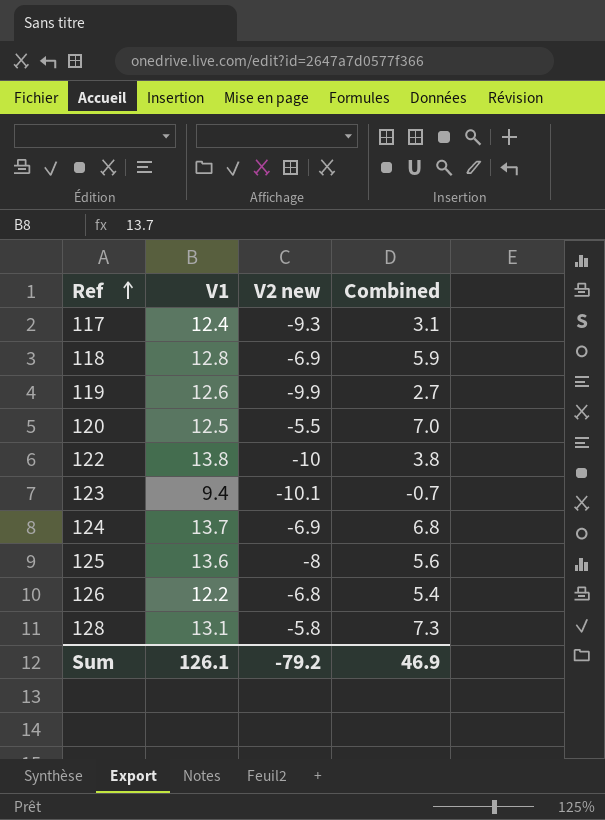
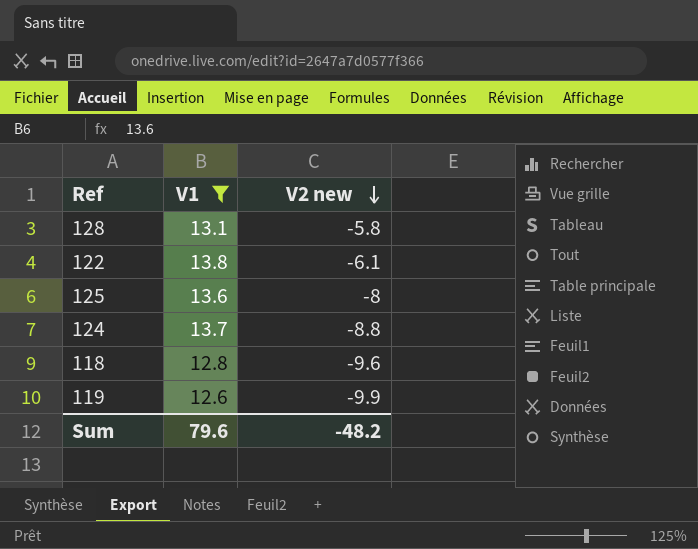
filter: none -> V1 >= 12.6
row order: Ref ascending -> V2 new descending
column Combined | formula: [V1] + [V2 new] -> none
122 | V2 new: -10 -> -6.1
124 | V2 new: -6.9 -> -8.8
118 | V2 new: -6.9 -> -9.6
Sum | V1: 126.1 -> 79.6
Sum | V2 new: -79.2 -> -48.2

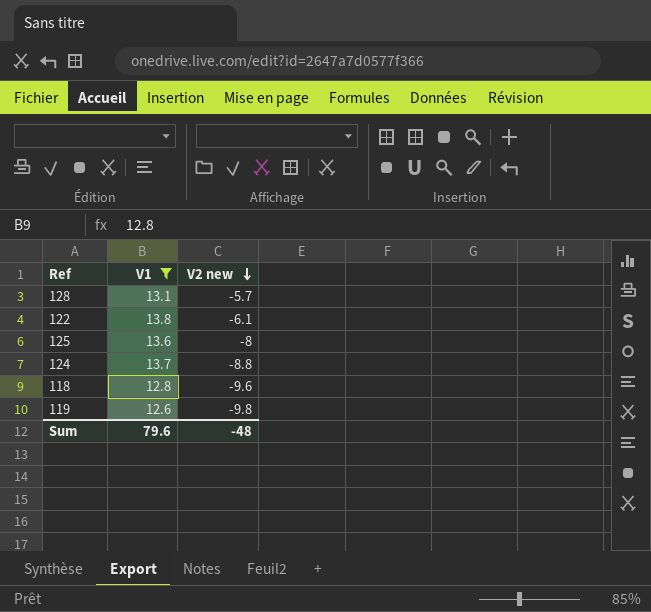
128 | V2 new: -5.8 -> -5.7
119 | V2 new: -9.9 -> -9.8
Sum | V2 new: -48.2 -> -48

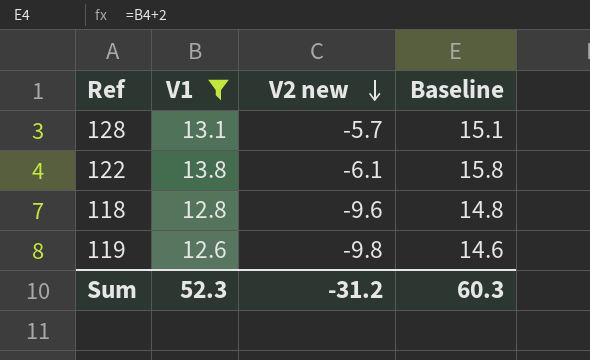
column Baseline | formula: none -> [V1] + 2
row 125: 13.6 | -8 -> none
row 124: 13.7 | -8.8 -> none
Sum | V1: 79.6 -> 52.3
Sum | V2 new: -48 -> -31.2

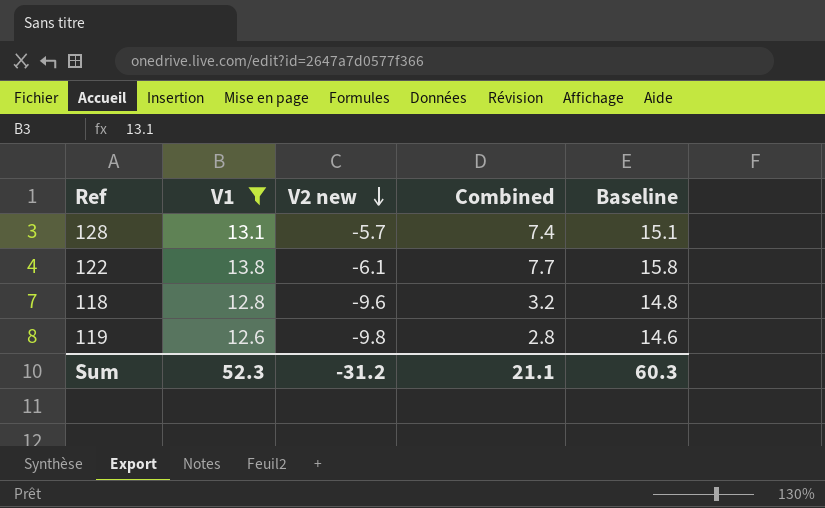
column Combined | formula: none -> [V1] + [V2 new]

